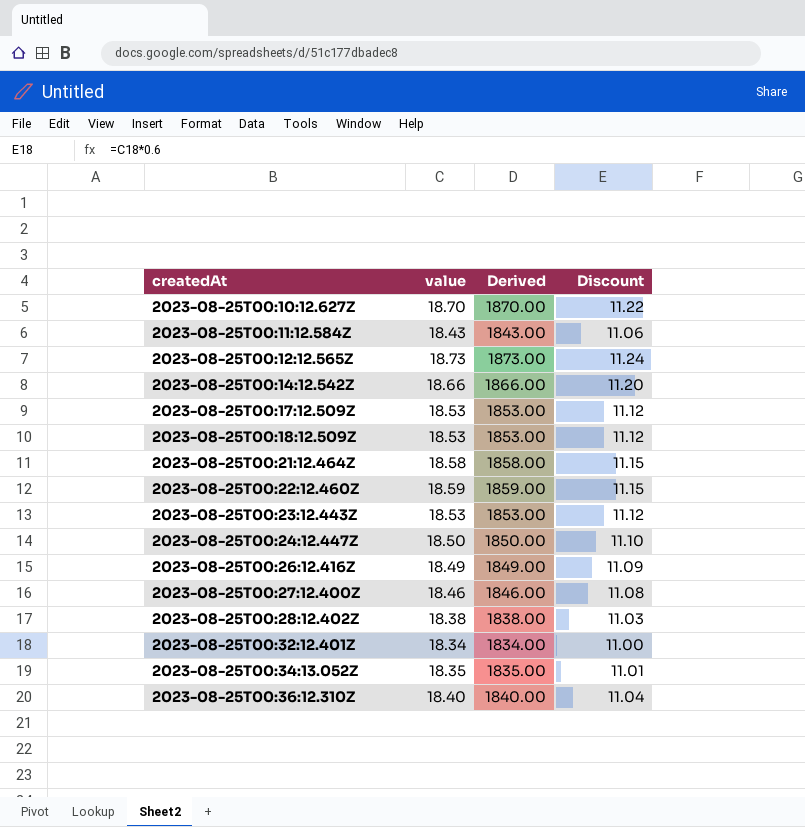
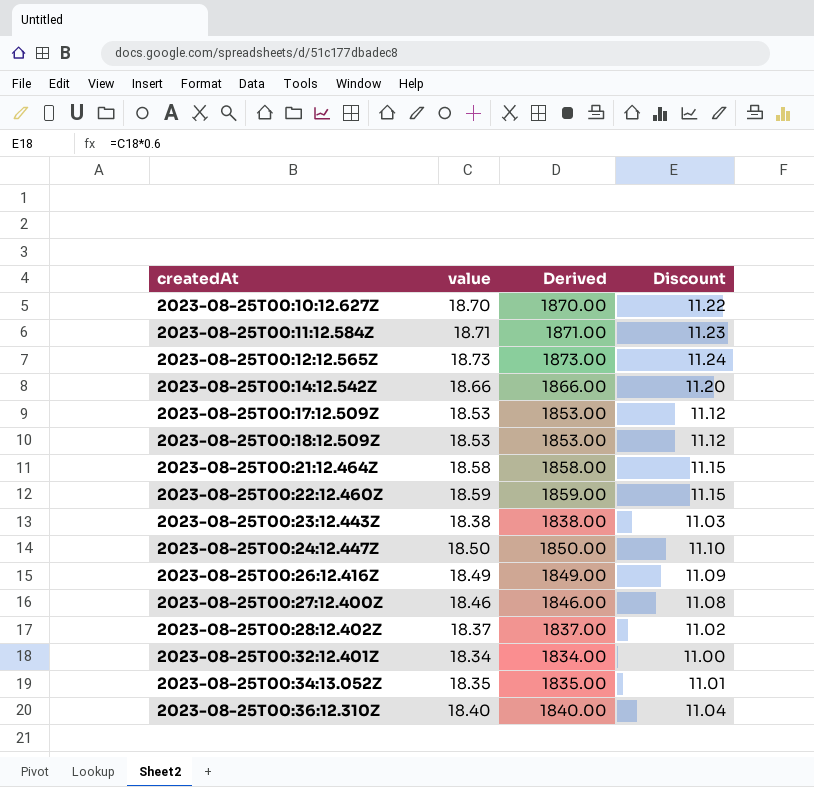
2023-08-25T00:11:12.584Z | value: 18.43 -> 18.71
2023-08-25T00:11:12.584Z | Derived: 1843.00 -> 1871.00
2023-08-25T00:11:12.584Z | Discount: 11.06 -> 11.23
2023-08-25T00:23:12.443Z | value: 18.53 -> 18.38
2023-08-25T00:23:12.443Z | Derived: 1853.00 -> 1838.00
2023-08-25T00:23:12.443Z | Discount: 11.12 -> 11.03
2023-08-25T00:28:12.402Z | value: 18.38 -> 18.37
2023-08-25T00:28:12.402Z | Derived: 1838.00 -> 1837.00
2023-08-25T00:28:12.402Z | Discount: 11.03 -> 11.02

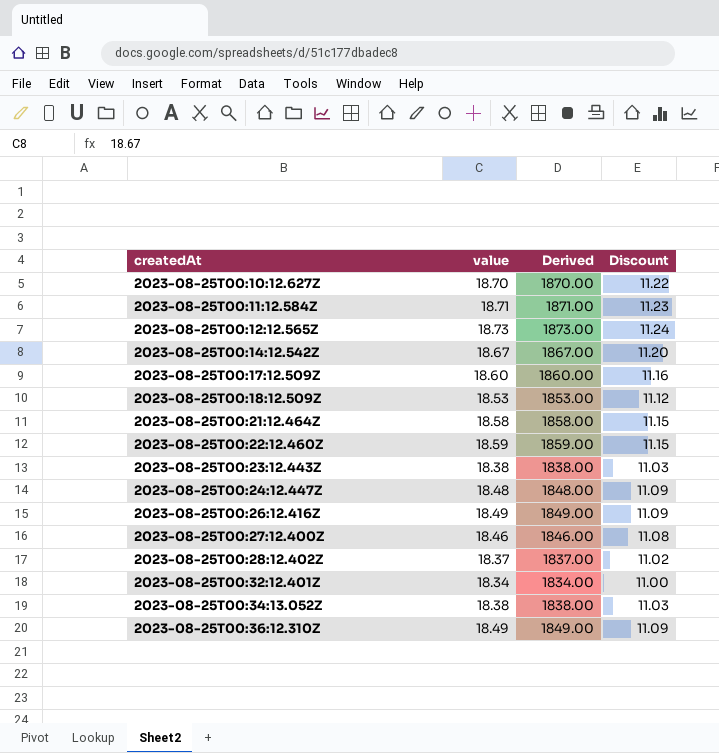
2023-08-25T00:14:12.542Z | value: 18.66 -> 18.67
2023-08-25T00:14:12.542Z | Derived: 1866.00 -> 1867.00
2023-08-25T00:17:12.509Z | value: 18.53 -> 18.60
2023-08-25T00:17:12.509Z | Derived: 1853.00 -> 1860.00
2023-08-25T00:17:12.509Z | Discount: 11.12 -> 11.16
2023-08-25T00:24:12.447Z | value: 18.50 -> 18.48
2023-08-25T00:24:12.447Z | Derived: 1850.00 -> 1848.00
2023-08-25T00:24:12.447Z | Discount: 11.10 -> 11.09
2023-08-25T00:34:13.052Z | value: 18.35 -> 18.38
2023-08-25T00:34:13.052Z | Derived: 1835.00 -> 1838.00
2023-08-25T00:34:13.052Z | Discount: 11.01 -> 11.03
2023-08-25T00:36:12.310Z | value: 18.40 -> 18.49
2023-08-25T00:36:12.310Z | Derived: 1840.00 -> 1849.00
2023-08-25T00:36:12.310Z | Discount: 11.04 -> 11.09

